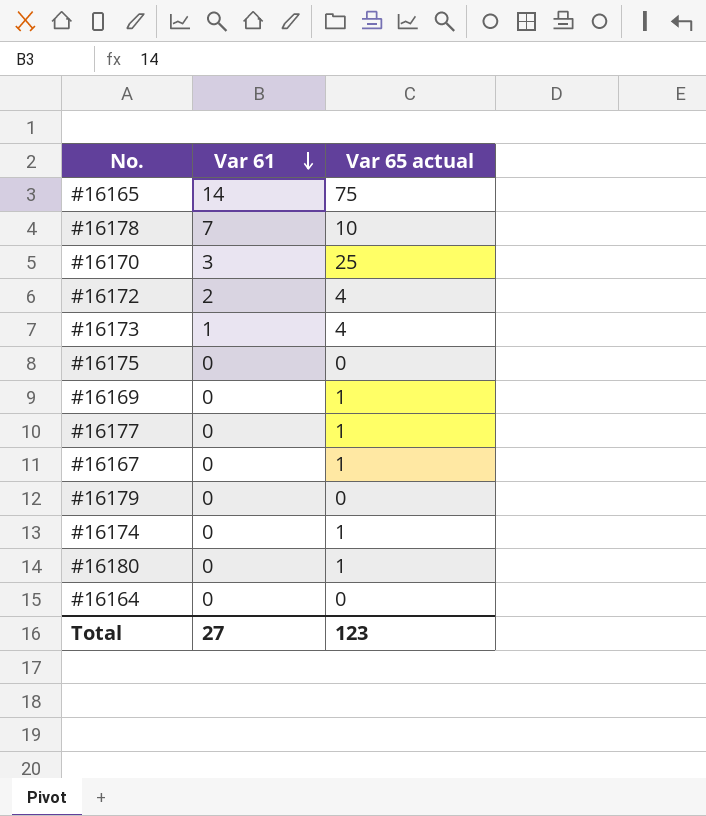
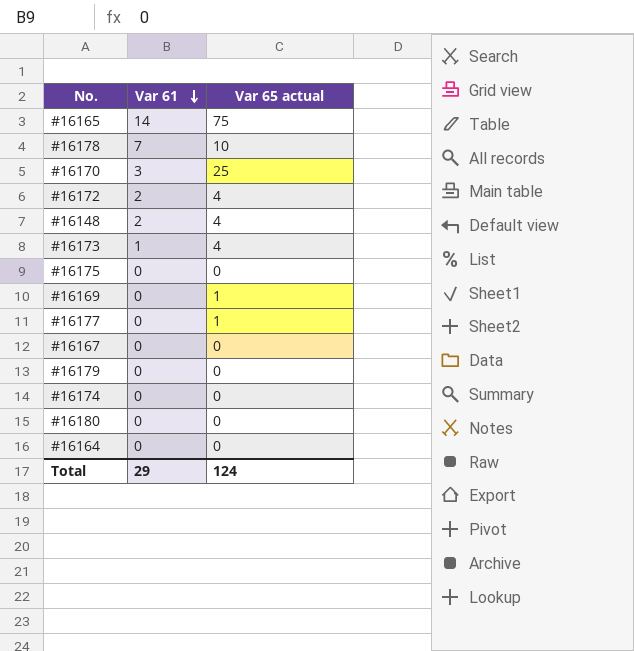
row #16148: none -> 2 | 4
#16167 | Var 65 actual: 1 -> 0
#16174 | Var 65 actual: 1 -> 0
#16180 | Var 65 actual: 1 -> 0
Total | Var 61: 27 -> 29
Total | Var 65 actual: 123 -> 124

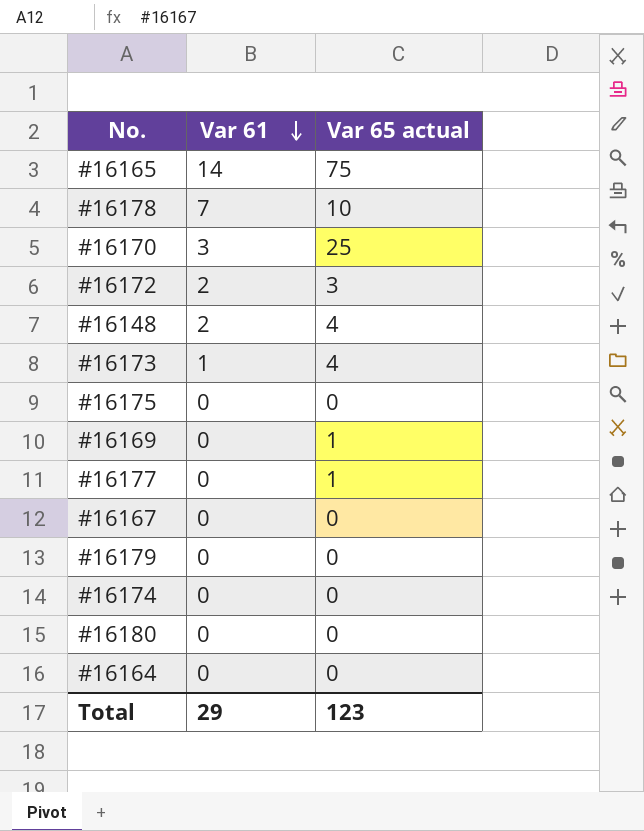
#16172 | Var 65 actual: 4 -> 3
Total | Var 65 actual: 124 -> 123

